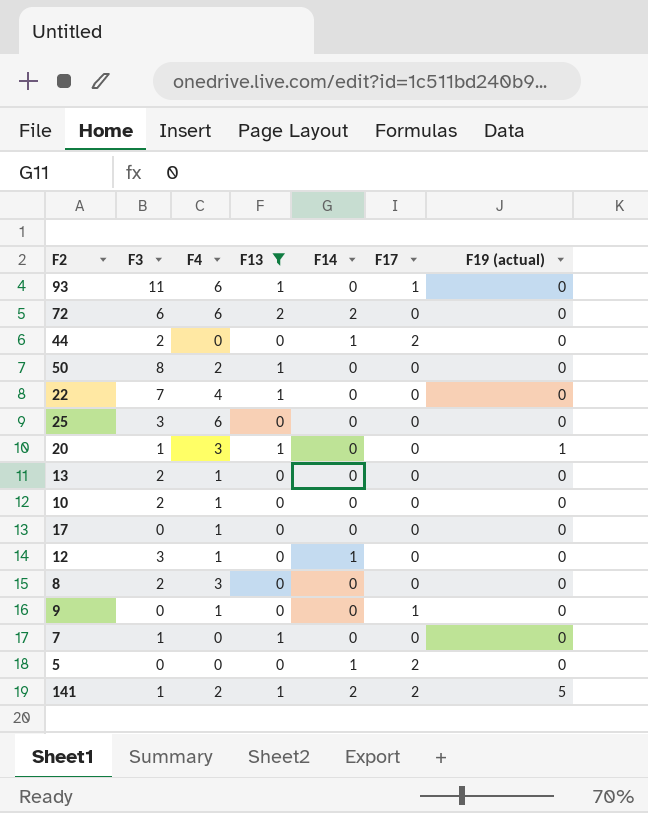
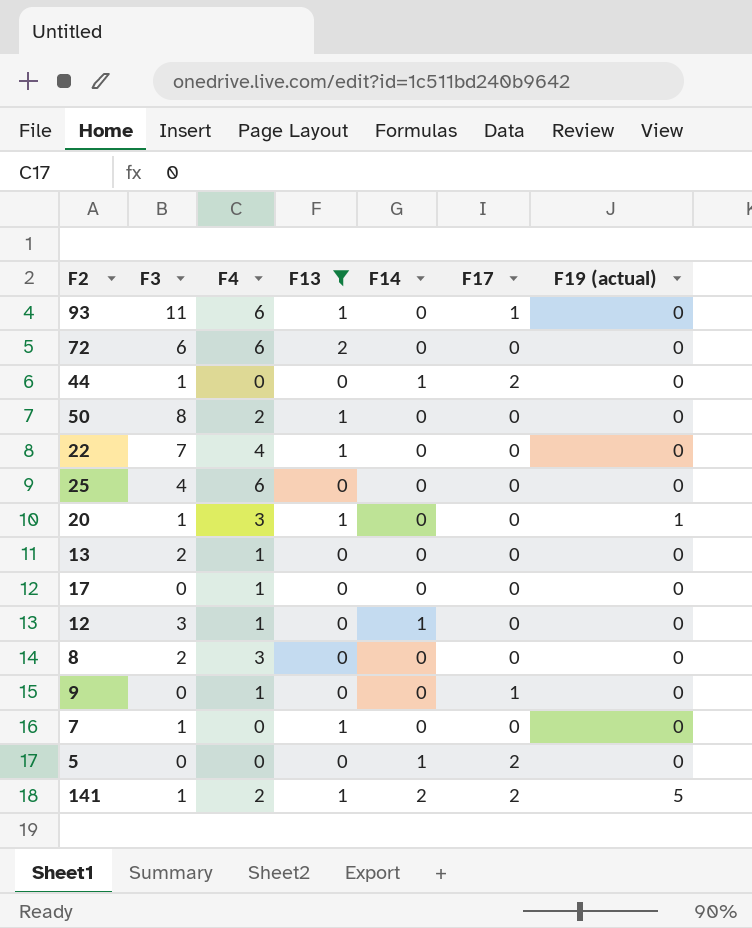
row 10: 2 | 1 | 0 | 0 | 0 | 0 -> none
72 | F14: 2 -> 0
44 | F3: 2 -> 1
25 | F3: 3 -> 4

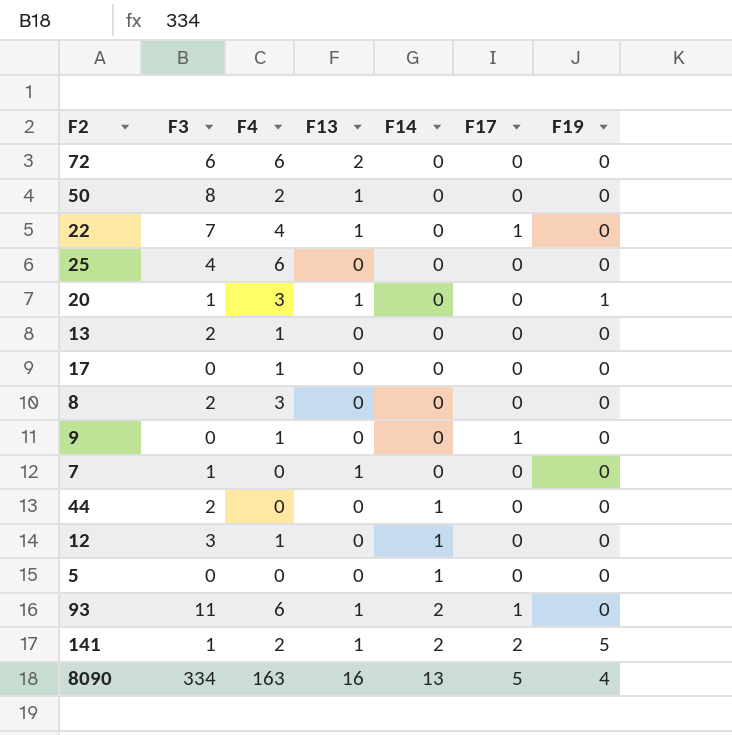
filter: F13 != 16 -> none
row order: none -> F14 ascending
column name: F19 (actual) -> F19
22 | F17: 0 -> 1
44 | F3: 1 -> 2
44 | F17: 2 -> 0
5 | F17: 2 -> 0
93 | F14: 0 -> 2

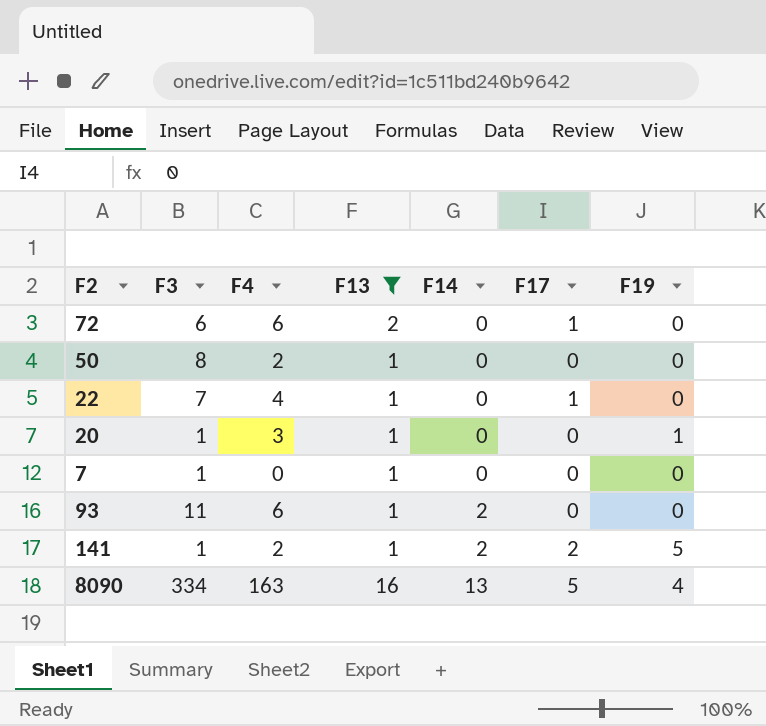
filter: none -> F13 != 0
72 | F17: 0 -> 1
93 | F17: 1 -> 0

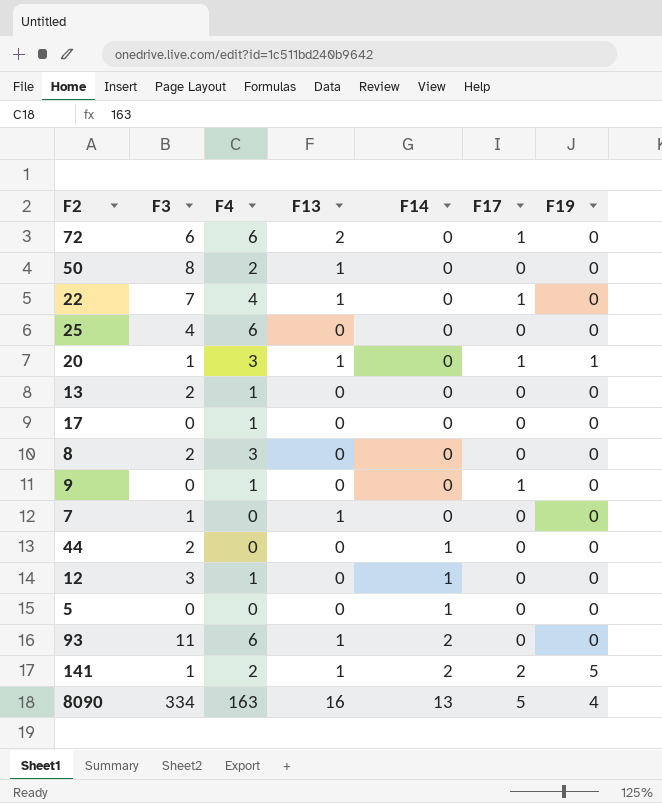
filter: F13 != 0 -> none
20 | F17: 0 -> 1

